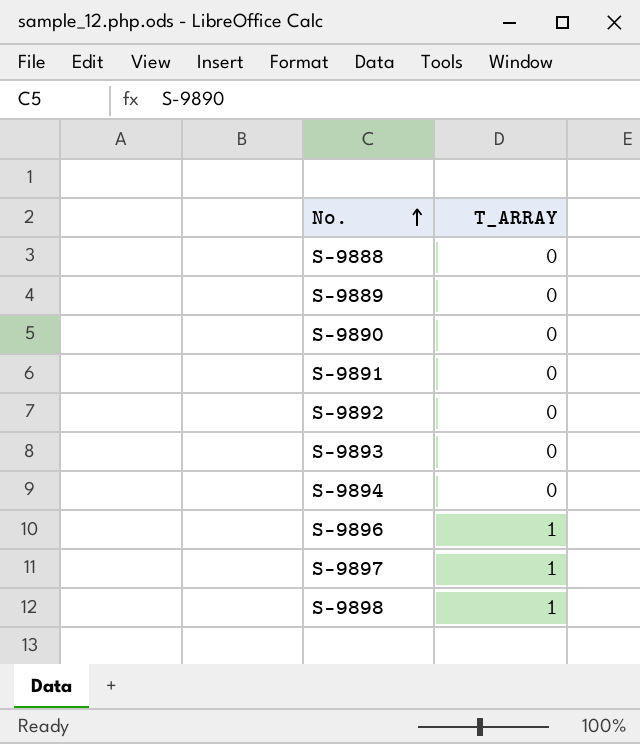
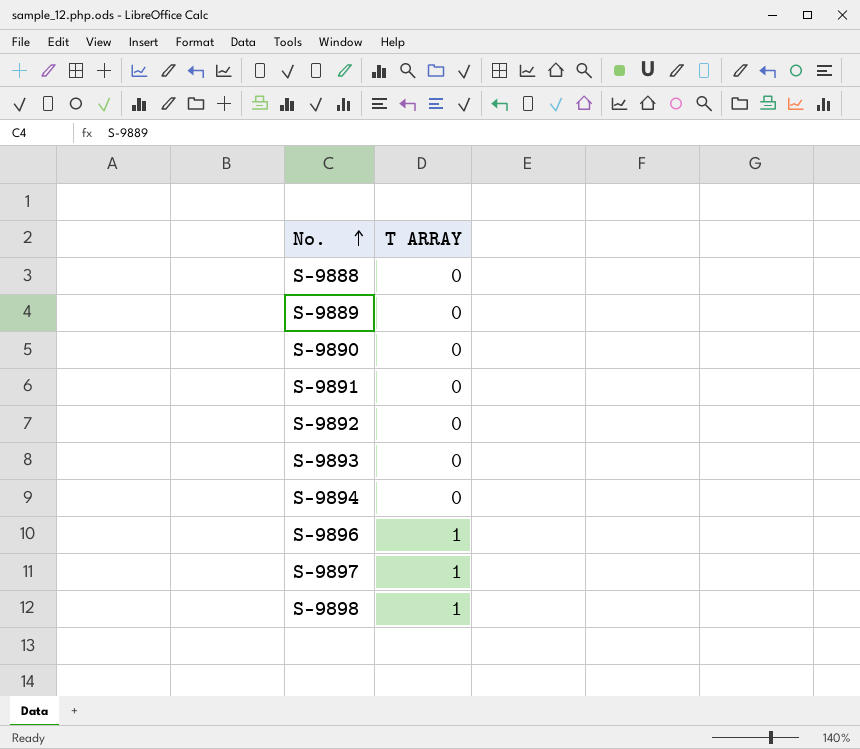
column name: T_ARRAY -> T ARRAY

